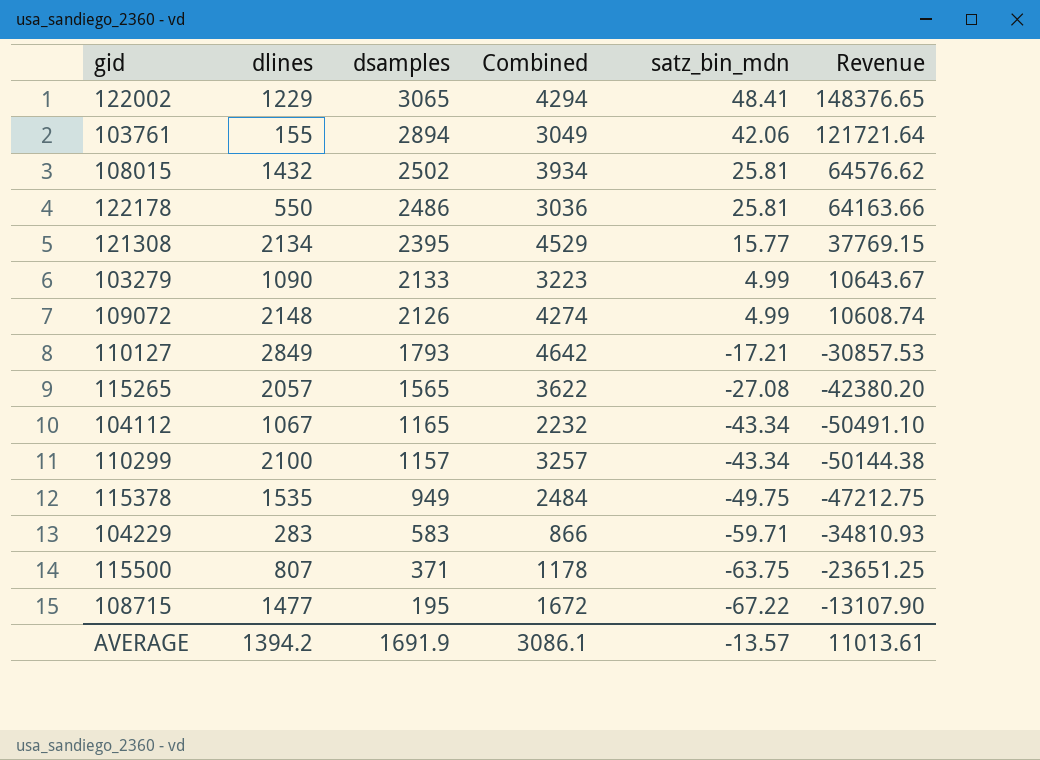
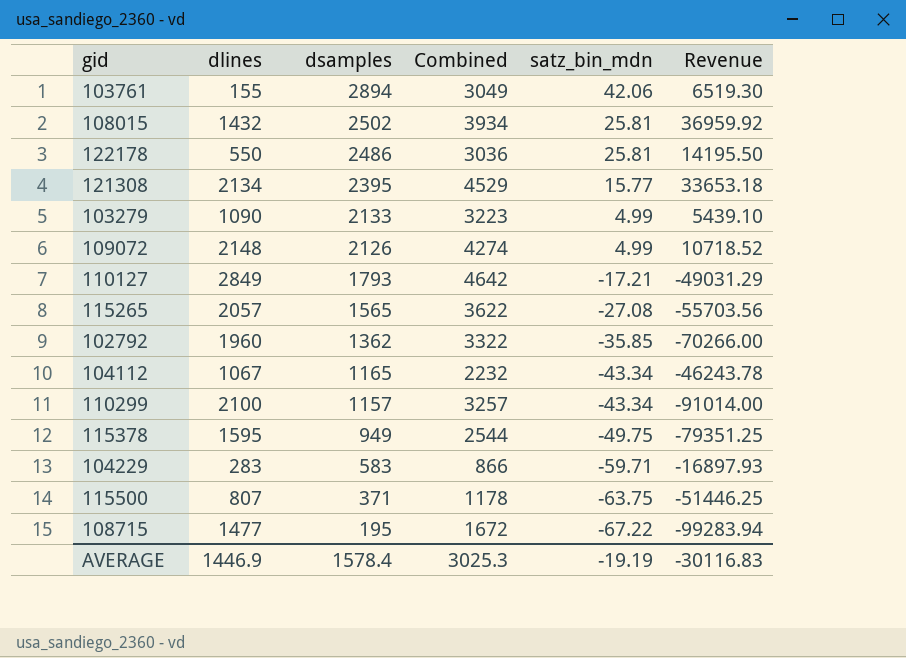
column Revenue | formula: [dsamples] * [satz_bin_mdn] -> [dlines] * [satz_bin_mdn]
row 122002: 1229 | 3065 | 4294 | 48.41 | 148376.65 -> none
row 102792: none -> 1960 | 1362 | 3322 | -35.85 | -70266.00
115378 | dlines: 1535 -> 1595
115378 | Combined: 2484 -> 2544
AVERAGE | dlines: 1394.2 -> 1446.9
AVERAGE | dsamples: 1691.9 -> 1578.4
AVERAGE | Combined: 3086.1 -> 3025.3
AVERAGE | satz_bin_mdn: -13.57 -> -19.19
AVERAGE | Revenue: 11013.61 -> -30116.83

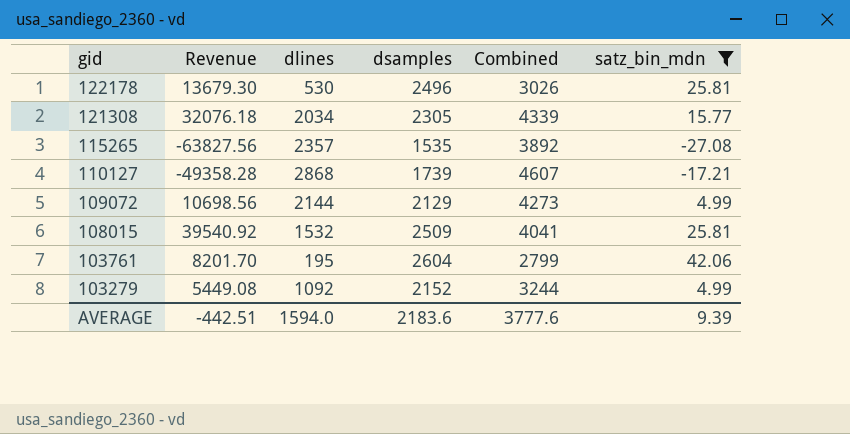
filter: none -> satz_bin_mdn >= -27.08
row order: dsamples descending -> gid descending
column Revenue | position: 6 -> 2
122178 | Revenue: 14195.50 -> 13679.30
122178 | dlines: 550 -> 530
122178 | dsamples: 2486 -> 2496
122178 | Combined: 3036 -> 3026
121308 | Revenue: 33653.18 -> 32076.18
121308 | dlines: 2134 -> 2034
121308 | dsamples: 2395 -> 2305
121308 | Combined: 4529 -> 4339
115265 | Revenue: -55703.56 -> -63827.56
115265 | dlines: 2057 -> 2357
115265 | dsamples: 1565 -> 1535
115265 | Combined: 3622 -> 3892
110127 | Revenue: -49031.29 -> -49358.28
110127 | dlines: 2849 -> 2868
110127 | dsamples: 1793 -> 1739
110127 | Combined: 4642 -> 4607
109072 | Revenue: 10718.52 -> 10698.56
109072 | dlines: 2148 -> 2144
109072 | dsamples: 2126 -> 2129
109072 | Combined: 4274 -> 4273
108015 | Revenue: 36959.92 -> 39540.92
108015 | dlines: 1432 -> 1532
108015 | dsamples: 2502 -> 2509
108015 | Combined: 3934 -> 4041
103761 | Revenue: 6519.30 -> 8201.70
103761 | dlines: 155 -> 195
103761 | dsamples: 2894 -> 2604
103761 | Combined: 3049 -> 2799
103279 | Revenue: 5439.10 -> 5449.08
103279 | dlines: 1090 -> 1092
103279 | dsamples: 2133 -> 2152
103279 | Combined: 3223 -> 3244
AVERAGE | Revenue: -30116.83 -> -442.51
AVERAGE | dlines: 1446.9 -> 1594.0
AVERAGE | dsamples: 1578.4 -> 2183.6
AVERAGE | Combined: 3025.3 -> 3777.6
AVERAGE | satz_bin_mdn: -19.19 -> 9.39

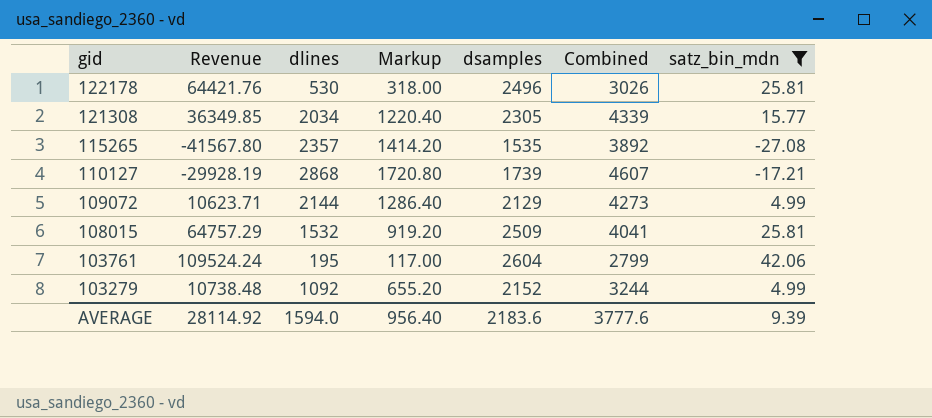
column Revenue | formula: [dlines] * [satz_bin_mdn] -> [dsamples] * [satz_bin_mdn]
column Markup | formula: none -> [dlines] * 0.6
AVERAGE | Revenue: -442.51 -> 28114.92

